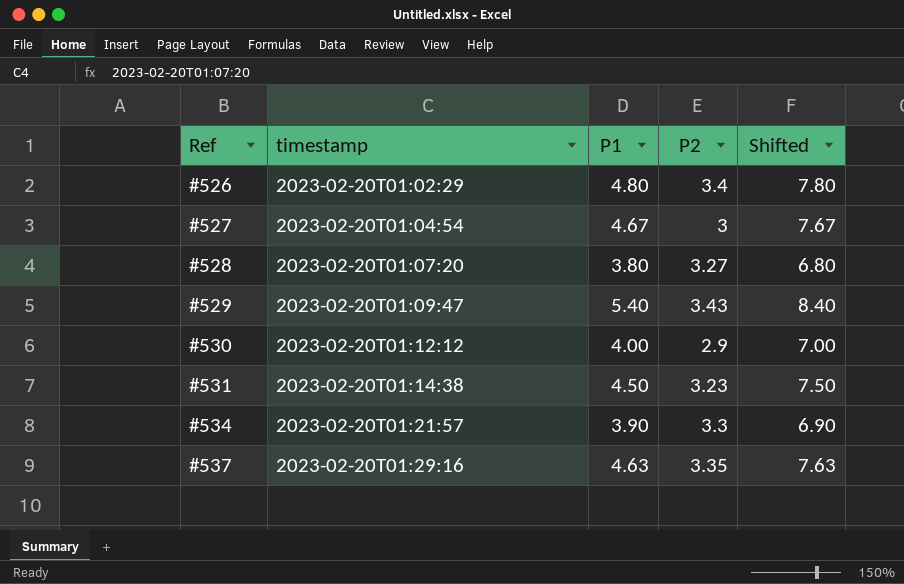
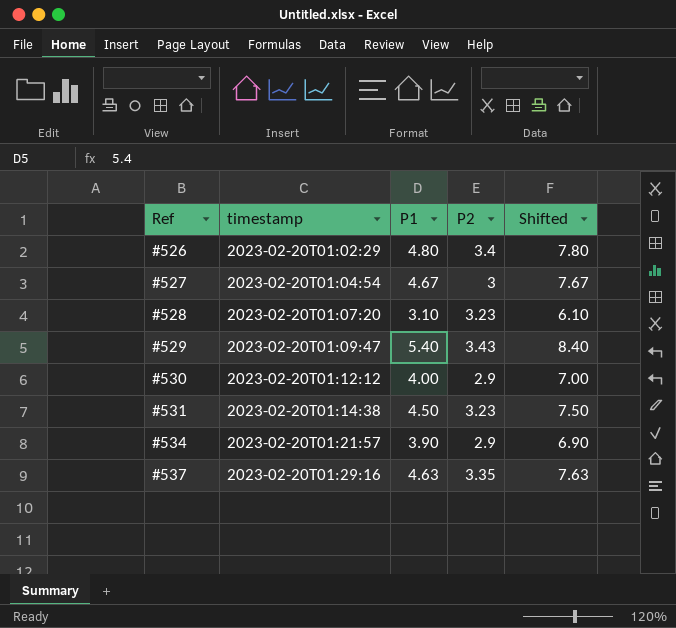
#528 | P1: 3.80 -> 3.10
#528 | P2: 3.27 -> 3.23
#528 | Shifted: 6.80 -> 6.10
#534 | P2: 3.3 -> 2.9

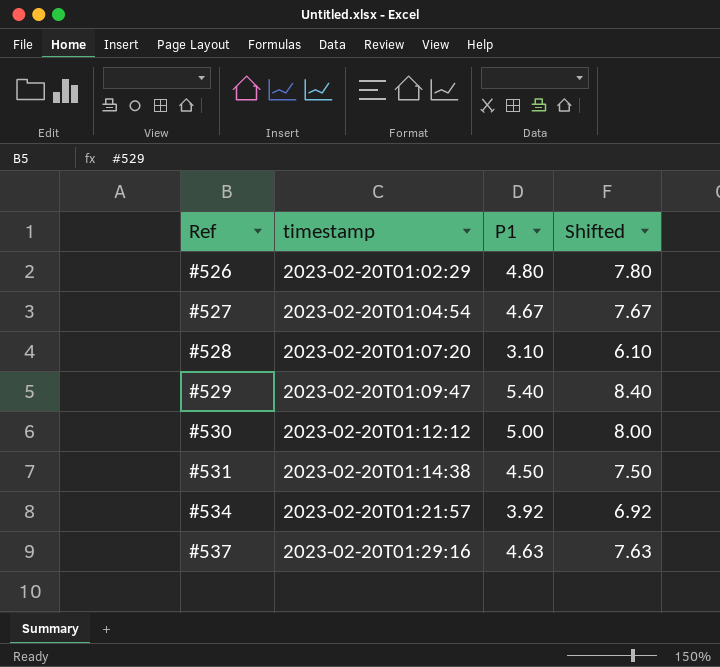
column P2 | position: 4 -> none
#530 | P1: 4.00 -> 5.00
#530 | Shifted: 7.00 -> 8.00
#534 | P1: 3.90 -> 3.92
#534 | Shifted: 6.90 -> 6.92

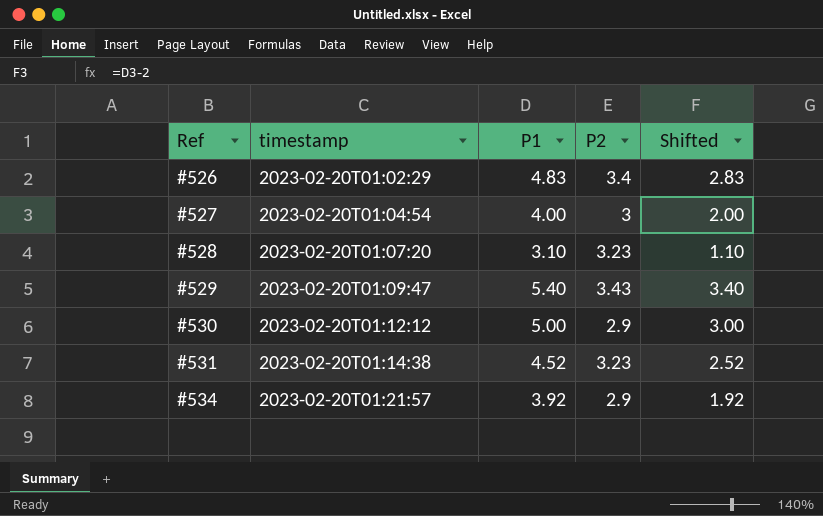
column P2 | position: none -> 4
column Shifted | formula: [P1] + 3 -> [P1] - 2
row #537: 2023-02-20T01:29:16 | 4.63 | 7.63 -> none
#526 | P1: 4.80 -> 4.83
#527 | P1: 4.67 -> 4.00
#531 | P1: 4.50 -> 4.52

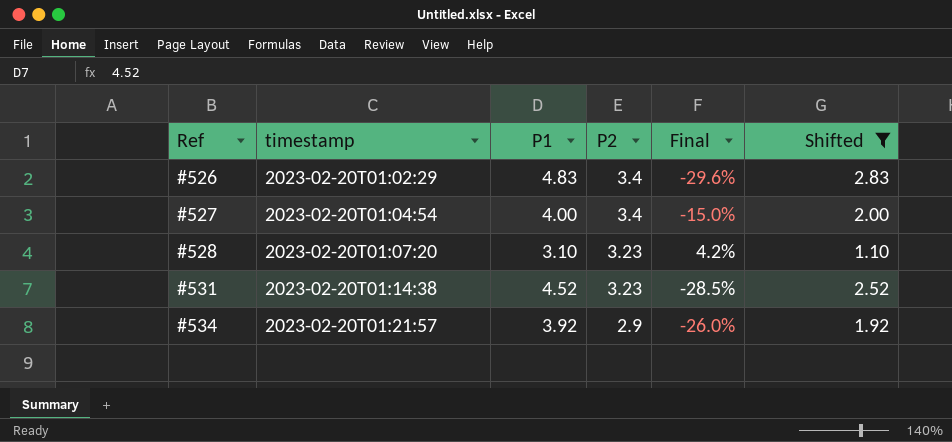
filter: none -> Shifted <= 2.83
column Final | formula: none -> ([P2] - [P1]) / [P1]
#527 | P2: 3 -> 3.4

